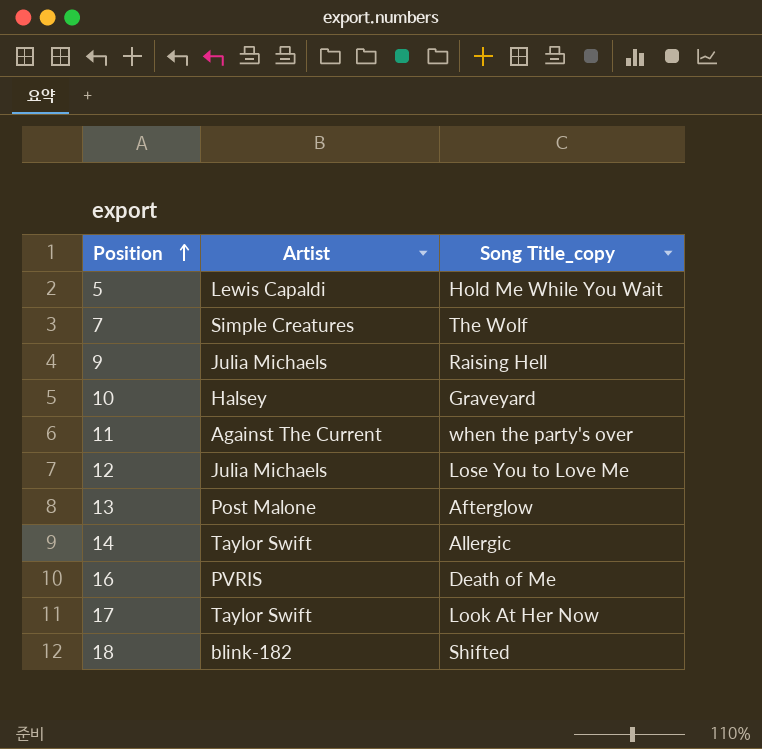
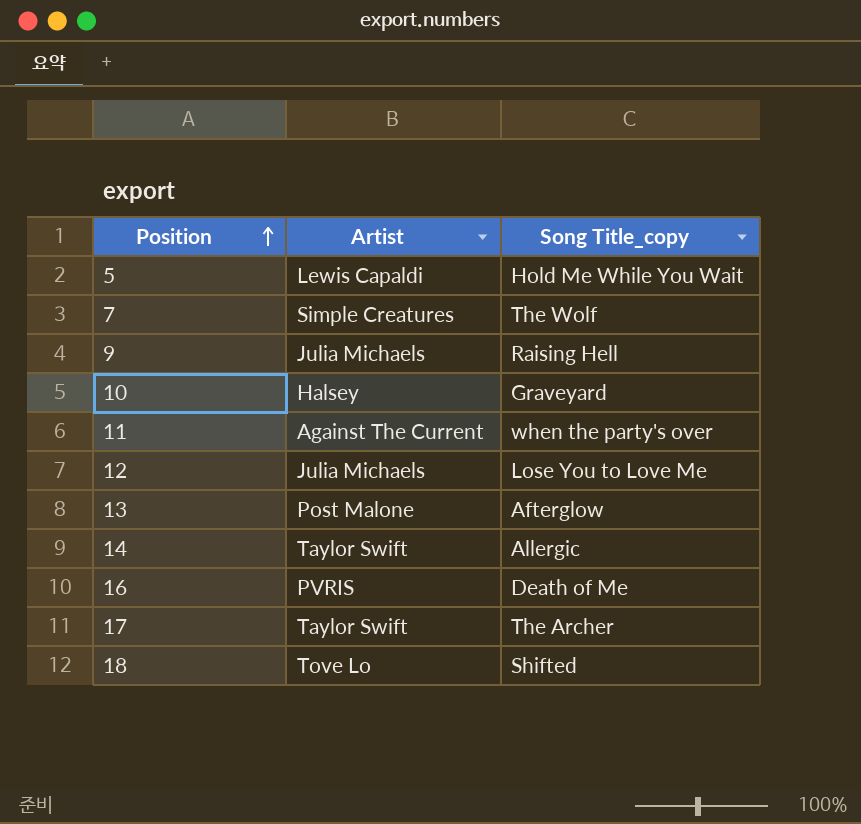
17 | Song Title_copy: Look At Her Now -> The Archer
18 | Artist: blink-182 -> Tove Lo

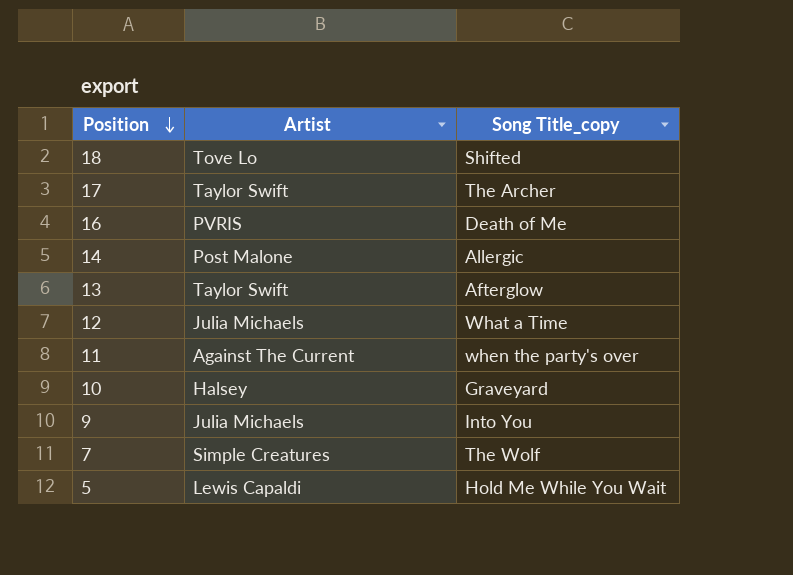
row order: Position ascending -> Position descending
14 | Artist: Taylor Swift -> Post Malone
13 | Artist: Post Malone -> Taylor Swift
12 | Song Title_copy: Lose You to Love Me -> What a Time
9 | Song Title_copy: Raising Hell -> Into You

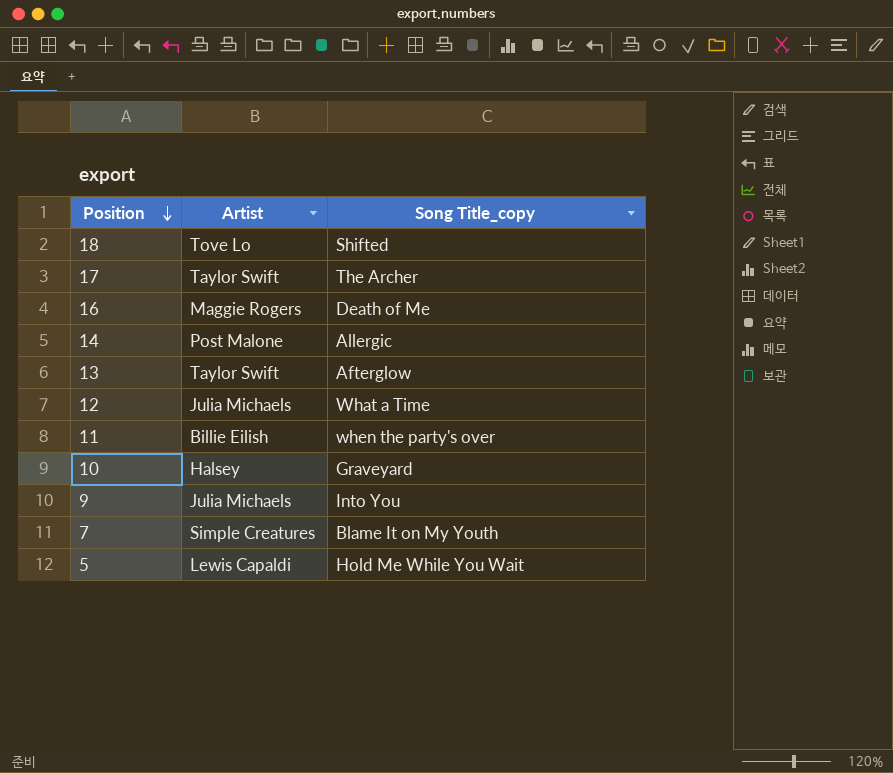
16 | Artist: PVRIS -> Maggie Rogers
11 | Artist: Against The Current -> Billie Eilish
7 | Song Title_copy: The Wolf -> Blame It on My Youth

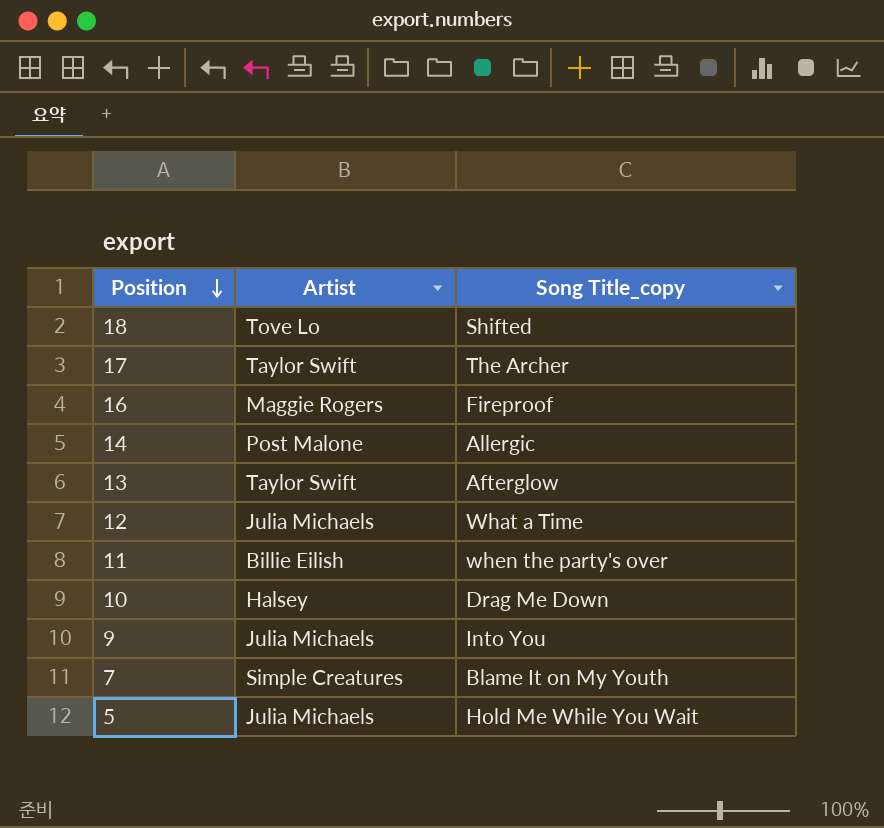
16 | Song Title_copy: Death of Me -> Fireproof
10 | Song Title_copy: Graveyard -> Drag Me Down
5 | Artist: Lewis Capaldi -> Julia Michaels

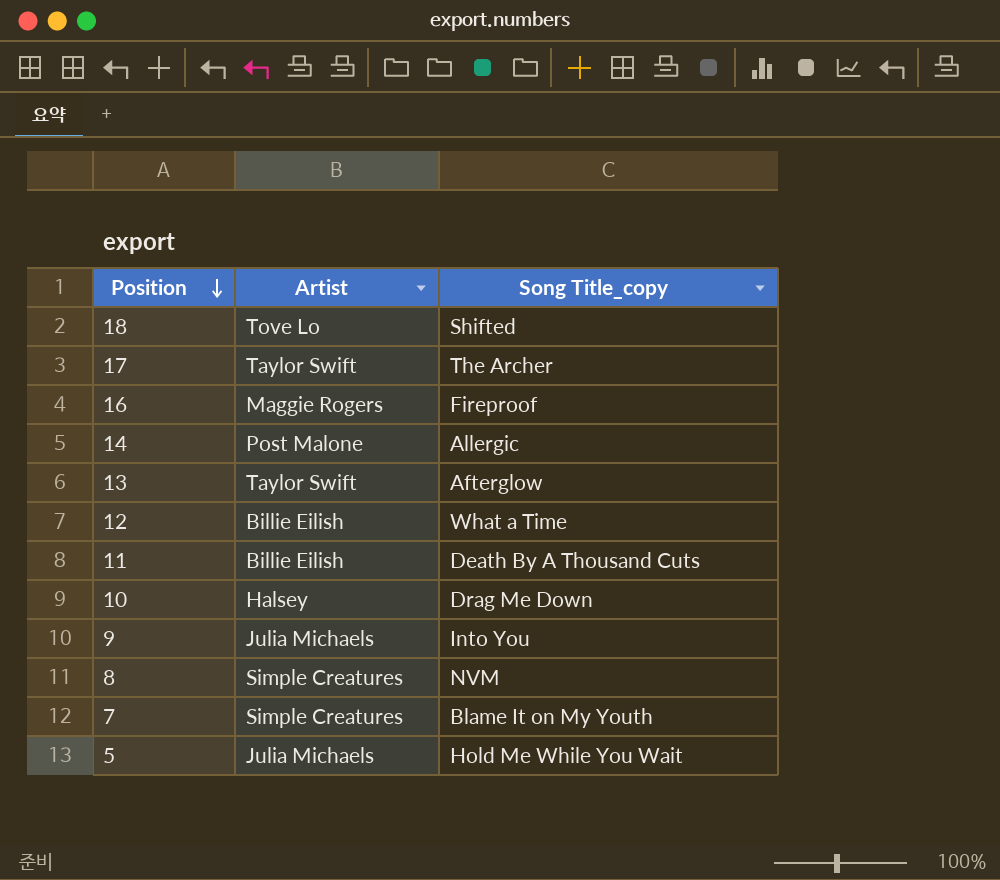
12 | Artist: Julia Michaels -> Billie Eilish
11 | Song Title_copy: when the party's over -> Death By A Thousand Cuts
row 8: none -> Simple Creatures | NVM

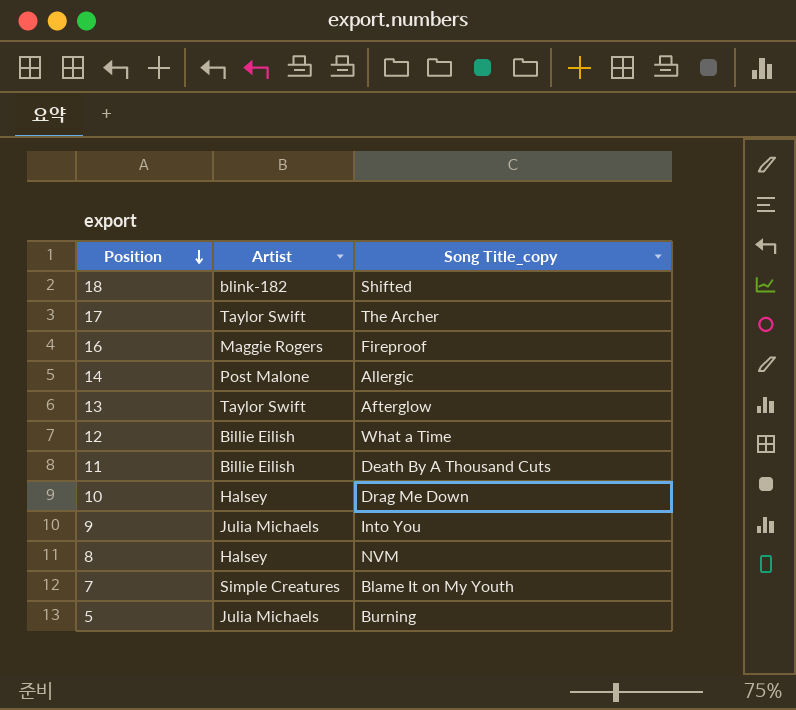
18 | Artist: Tove Lo -> blink-182
8 | Artist: Simple Creatures -> Halsey
5 | Song Title_copy: Hold Me While You Wait -> Burning

